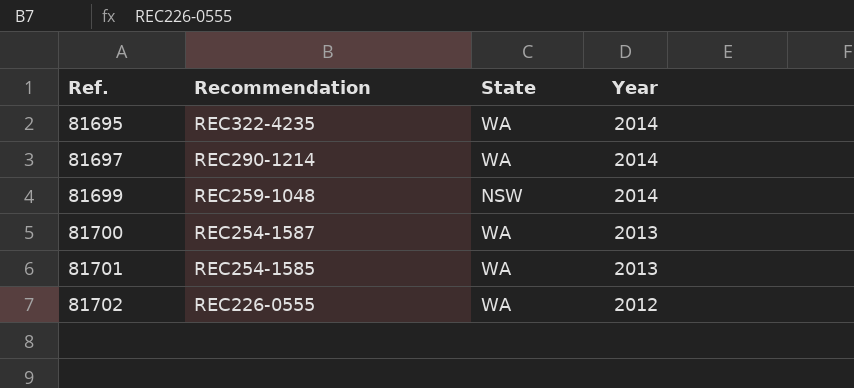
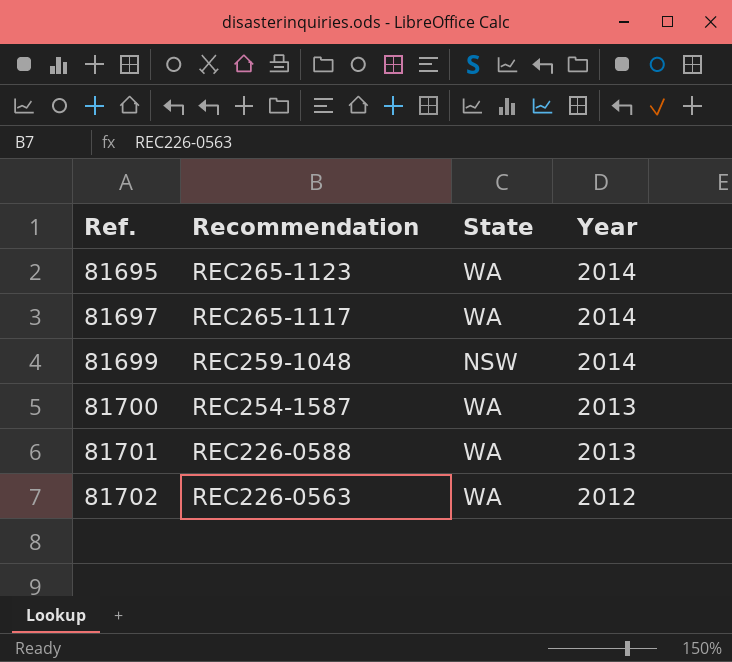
81695 | Recommendation: REC322-4235 -> REC265-1123
81697 | Recommendation: REC290-1214 -> REC265-1117
81701 | Recommendation: REC254-1585 -> REC226-0588
81702 | Recommendation: REC226-0555 -> REC226-0563

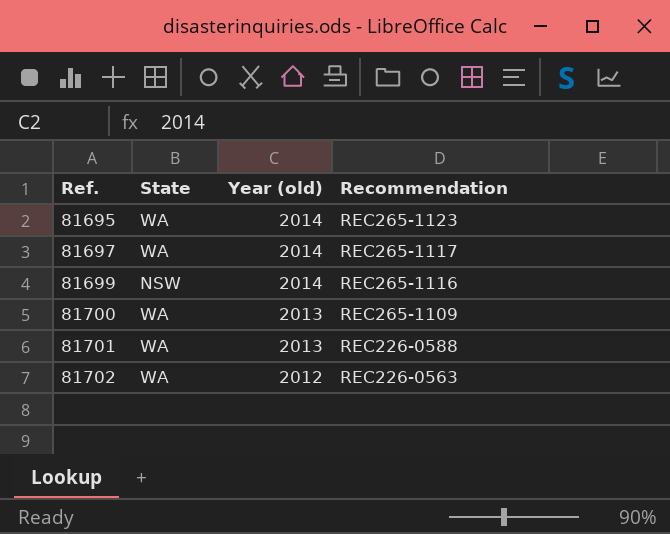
column name: Year -> Year (old)
column Recommendation | position: 2 -> 4
81699 | Recommendation: REC259-1048 -> REC265-1116
81700 | Recommendation: REC254-1587 -> REC265-1109

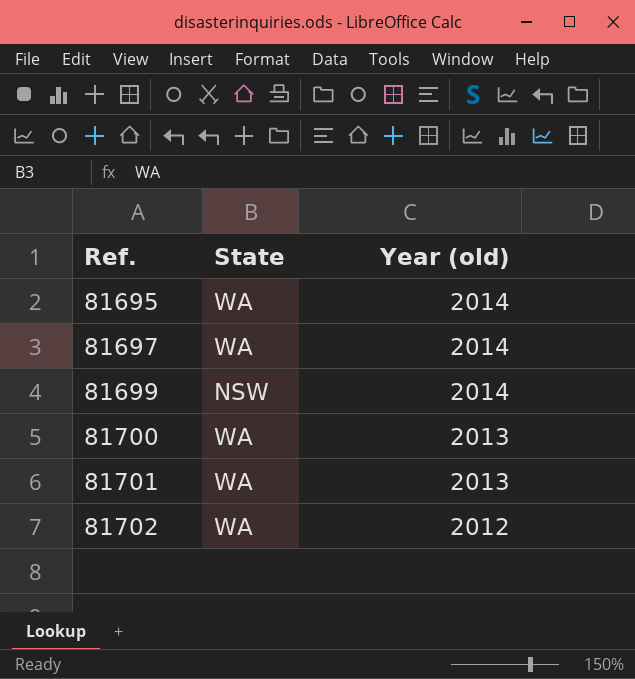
column Recommendation | position: 4 -> none

